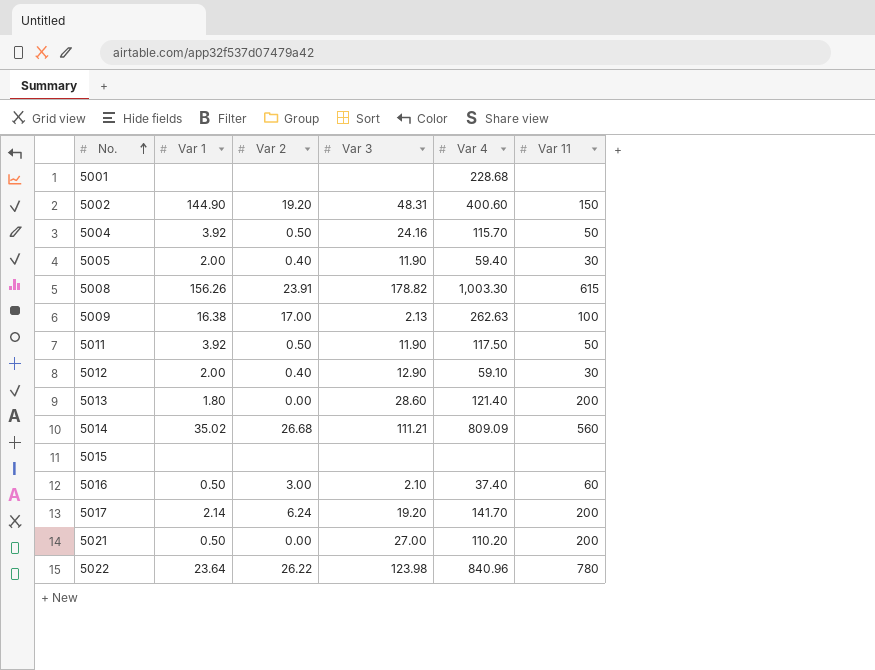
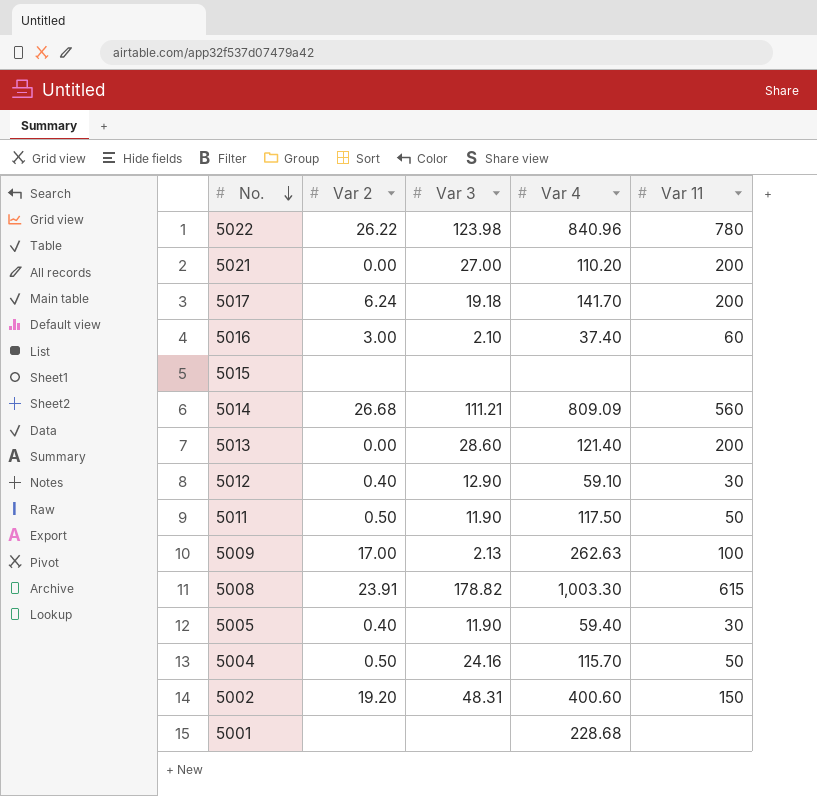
row order: No. ascending -> No. descending
column Var 1 | position: 2 -> none
5017 | Var 3: 19.20 -> 19.18

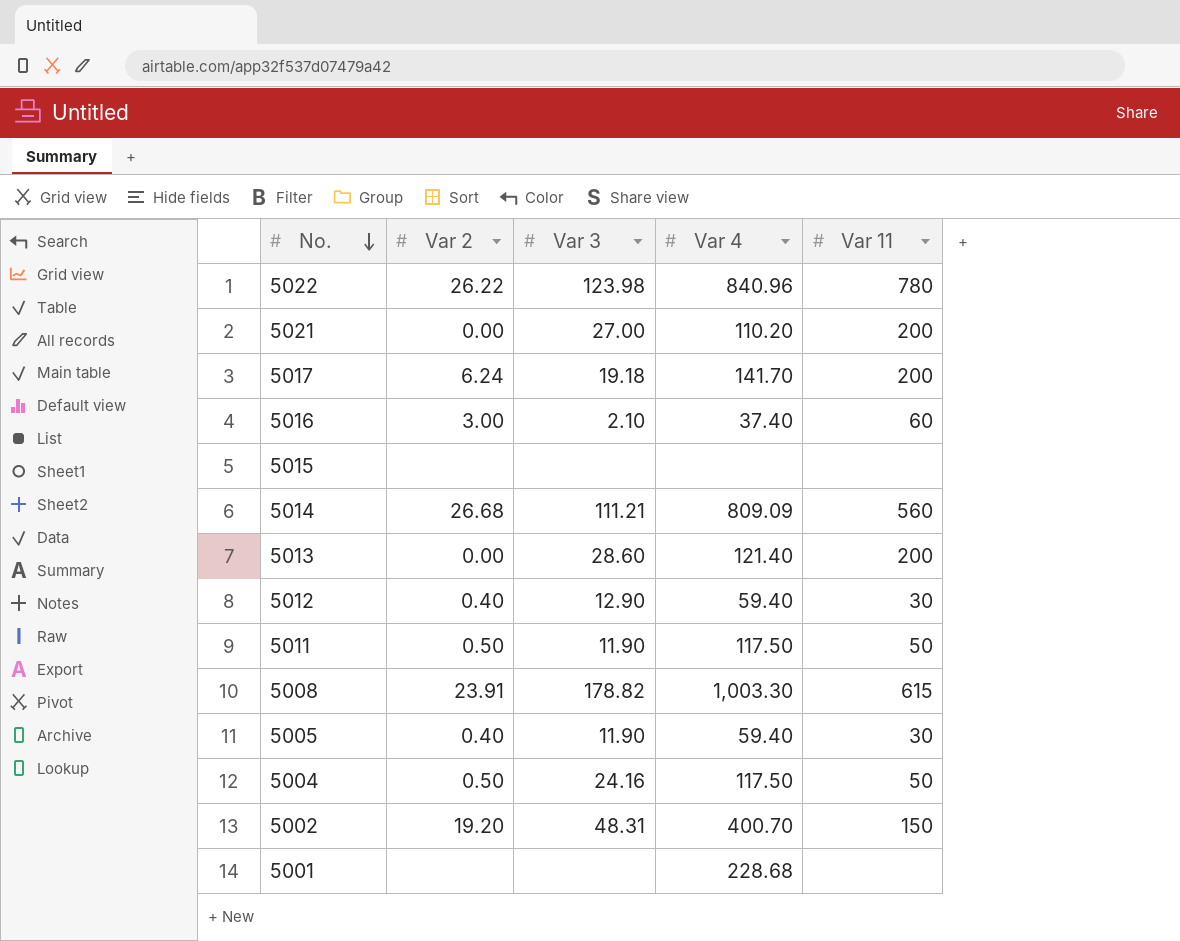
row 5009: 17.00 | 2.13 | 262.63 | 100 -> none
5012 | Var 4: 59.10 -> 59.40
5004 | Var 4: 115.70 -> 117.50
5002 | Var 4: 400.60 -> 400.70

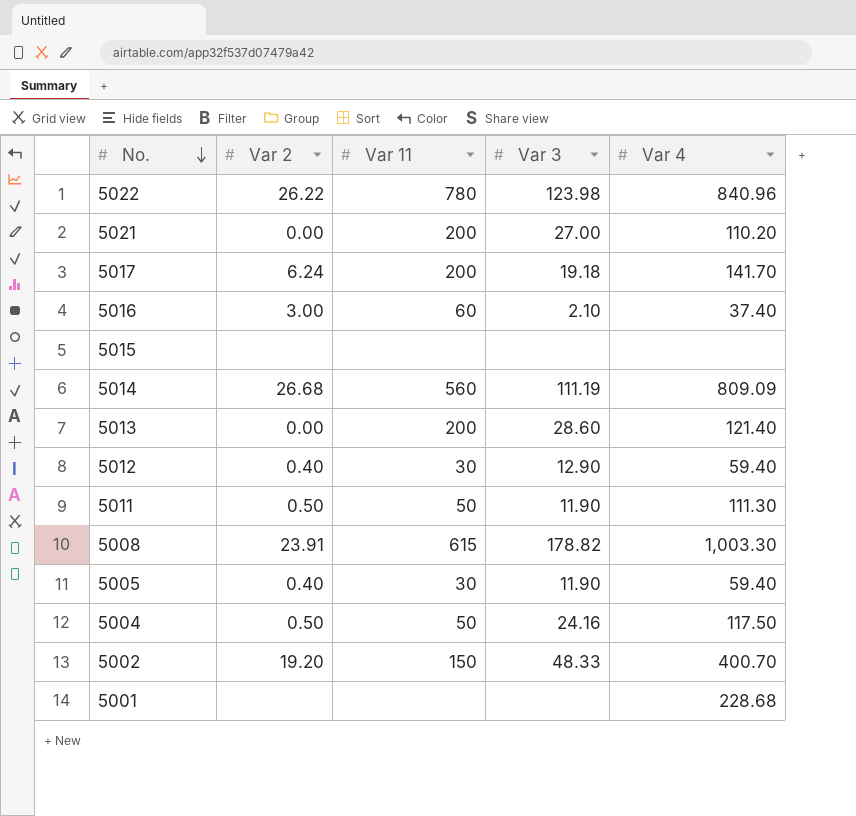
column Var 11 | position: 5 -> 3
5014 | Var 3: 111.21 -> 111.19
5011 | Var 4: 117.50 -> 111.30
5002 | Var 3: 48.31 -> 48.33

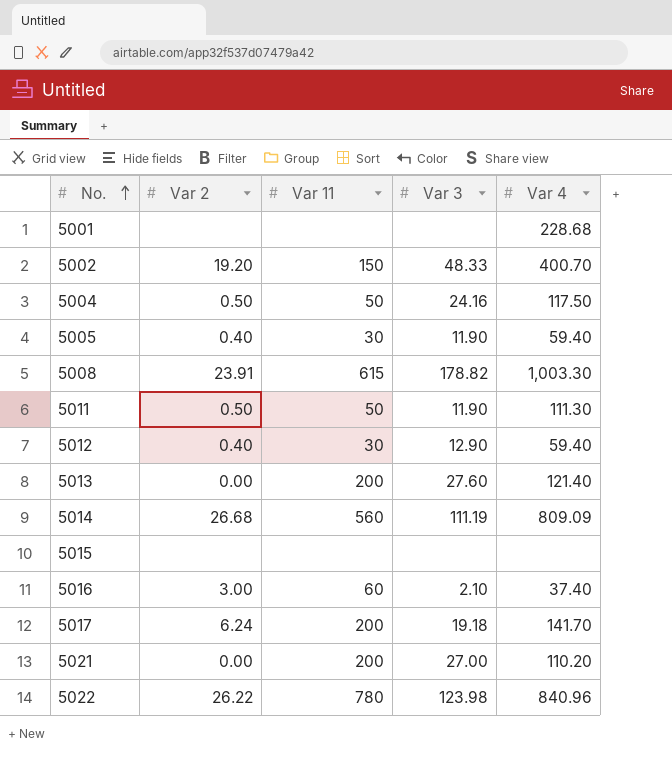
row order: No. descending -> No. ascending
5013 | Var 3: 28.60 -> 27.60

